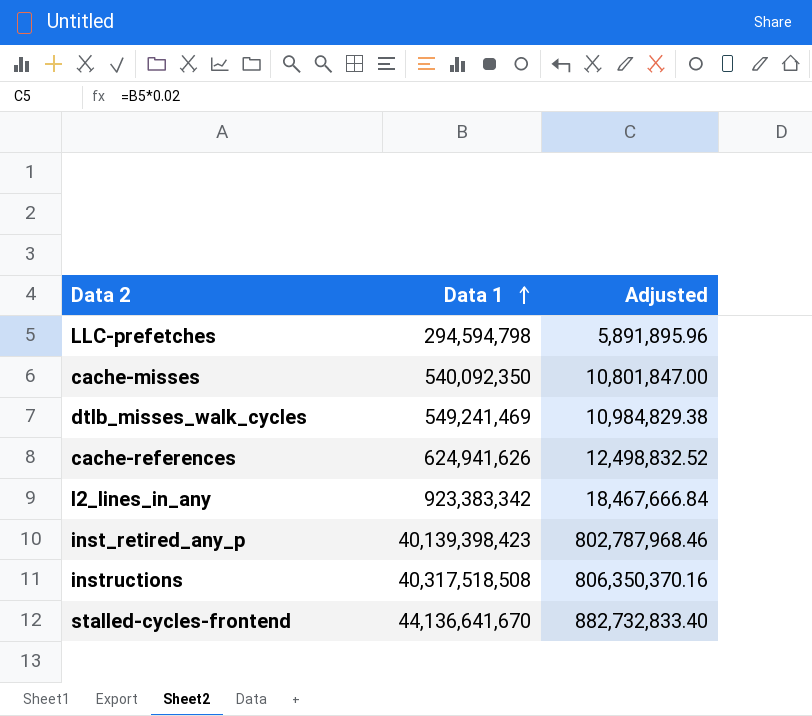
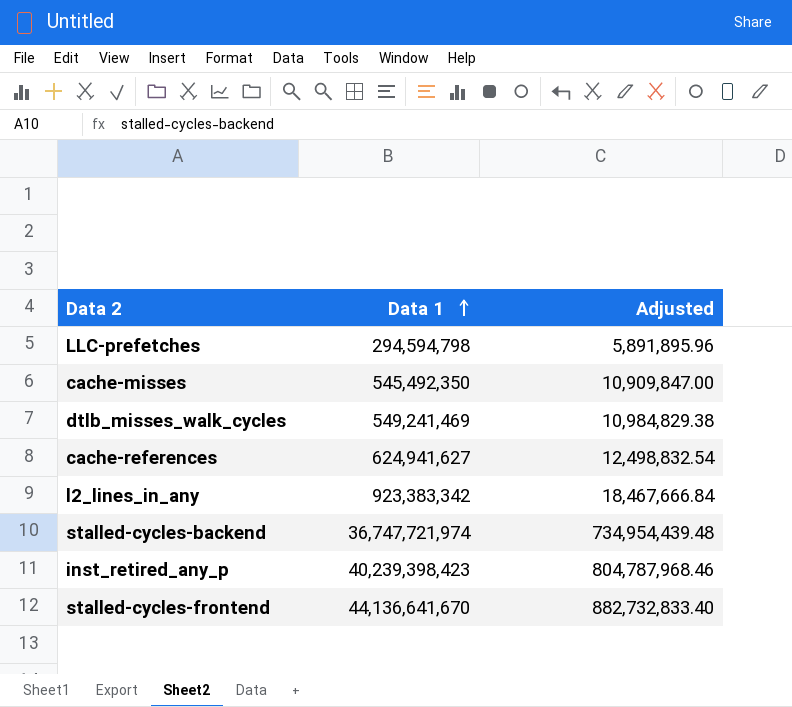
row instructions: 40,317,518,508 | 806,350,370.16 -> none
cache-misses | Data 1: 540,092,350 -> 545,492,350
cache-misses | Adjusted: 10,801,847.00 -> 10,909,847.00
cache-references | Data 1: 624,941,626 -> 624,941,627
cache-references | Adjusted: 12,498,832.52 -> 12,498,832.54
row stalled-cycles-backend: none -> 36,747,721,974 | 734,954,439.48
inst_retired_any_p | Data 1: 40,139,398,423 -> 40,239,398,423
inst_retired_any_p | Adjusted: 802,787,968.46 -> 804,787,968.46

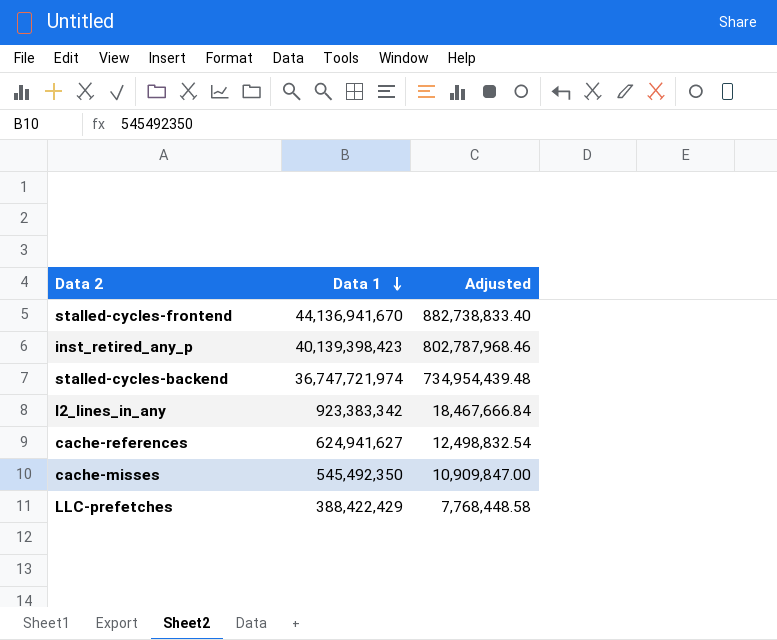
row order: Data 1 ascending -> Data 1 descending
row dtlb_misses_walk_cycles: 549,241,469 | 10,984,829.38 -> none
stalled-cycles-frontend | Data 1: 44,136,641,670 -> 44,136,941,670
stalled-cycles-frontend | Adjusted: 882,732,833.40 -> 882,738,833.40
inst_retired_any_p | Data 1: 40,239,398,423 -> 40,139,398,423
inst_retired_any_p | Adjusted: 804,787,968.46 -> 802,787,968.46
LLC-prefetches | Data 1: 294,594,798 -> 388,422,429
LLC-prefetches | Adjusted: 5,891,895.96 -> 7,768,448.58

